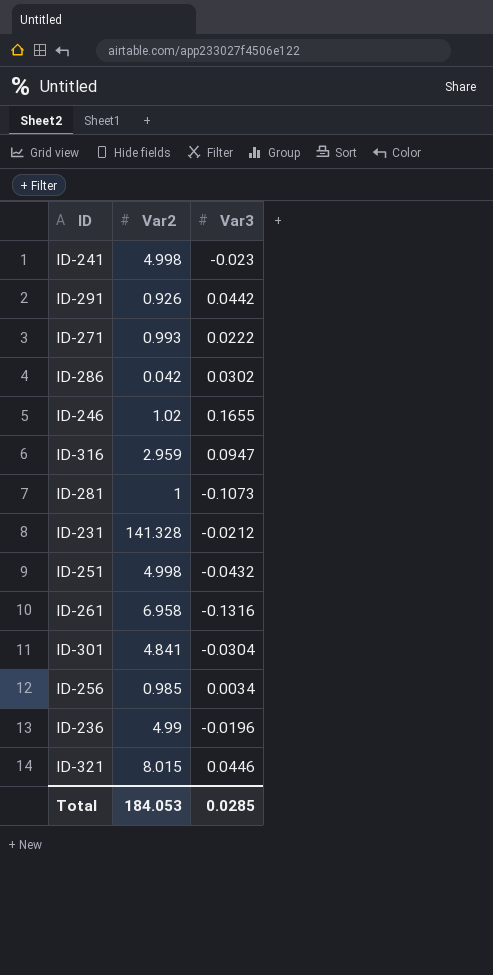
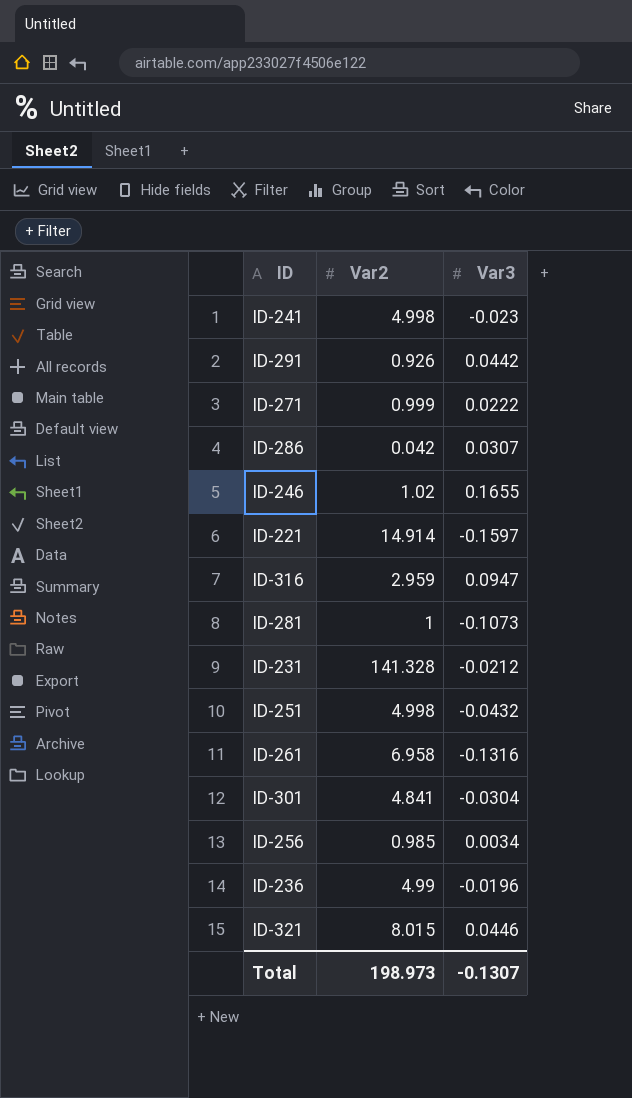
ID-271 | Var2: 0.993 -> 0.999
ID-286 | Var3: 0.0302 -> 0.0307
row ID-221: none -> 14.914 | -0.1597
Total | Var2: 184.053 -> 198.973
Total | Var3: 0.0285 -> -0.1307

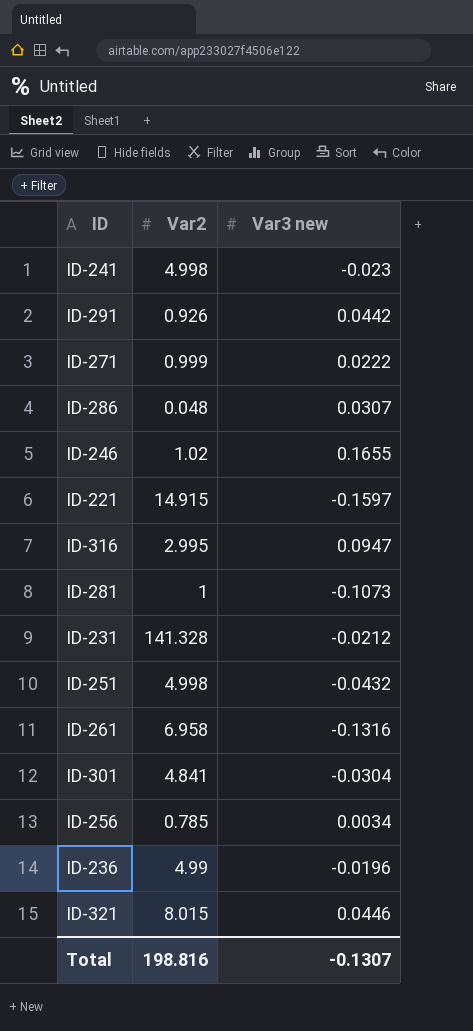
column name: Var3 -> Var3 new
ID-286 | Var2: 0.042 -> 0.048
ID-221 | Var2: 14.914 -> 14.915
ID-316 | Var2: 2.959 -> 2.995
ID-256 | Var2: 0.985 -> 0.785
Total | Var2: 198.973 -> 198.816

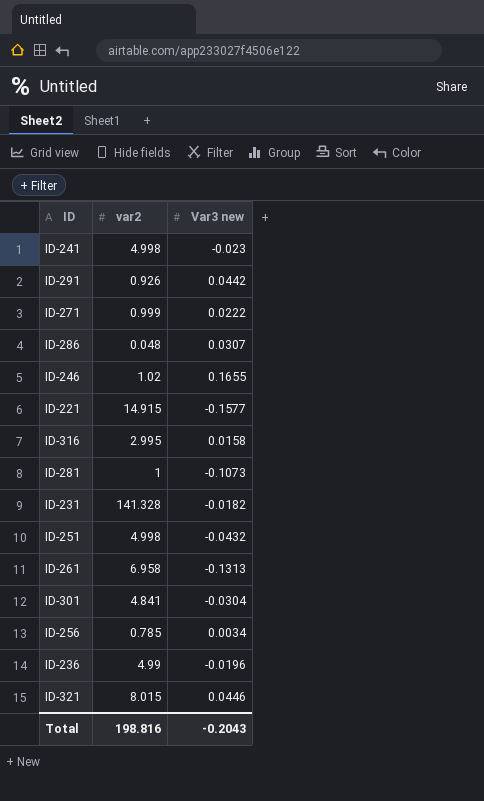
column name: Var2 -> var2
ID-221 | Var3 new: -0.1597 -> -0.1577
ID-316 | Var3 new: 0.0947 -> 0.0158
ID-231 | Var3 new: -0.0212 -> -0.0182
ID-261 | Var3 new: -0.1316 -> -0.1313
Total | Var3 new: -0.1307 -> -0.2043

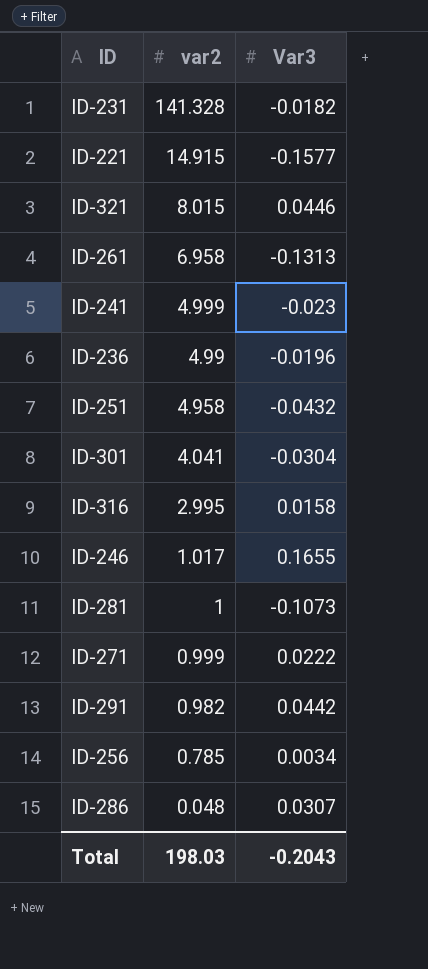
row order: none -> var2 descending
column name: Var3 new -> Var3
ID-241 | var2: 4.998 -> 4.999
ID-251 | var2: 4.998 -> 4.958
ID-301 | var2: 4.841 -> 4.041
ID-246 | var2: 1.02 -> 1.017
ID-291 | var2: 0.926 -> 0.982
Total | var2: 198.816 -> 198.03

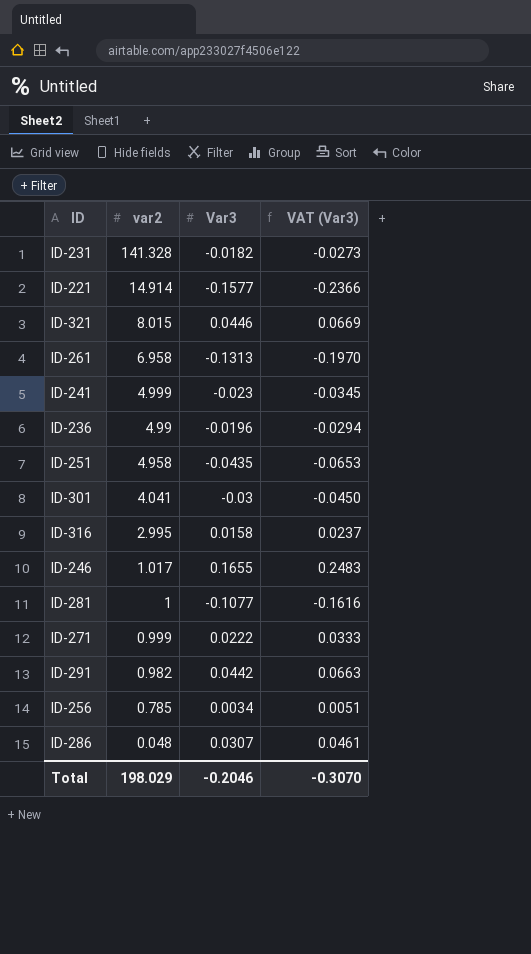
column VAT (Var3) | formula: none -> [Var3] * 1.5
ID-221 | var2: 14.915 -> 14.914
ID-251 | Var3: -0.0432 -> -0.0435
ID-301 | Var3: -0.0304 -> -0.03
ID-281 | Var3: -0.1073 -> -0.1077
Total | var2: 198.03 -> 198.029
Total | Var3: -0.2043 -> -0.2046

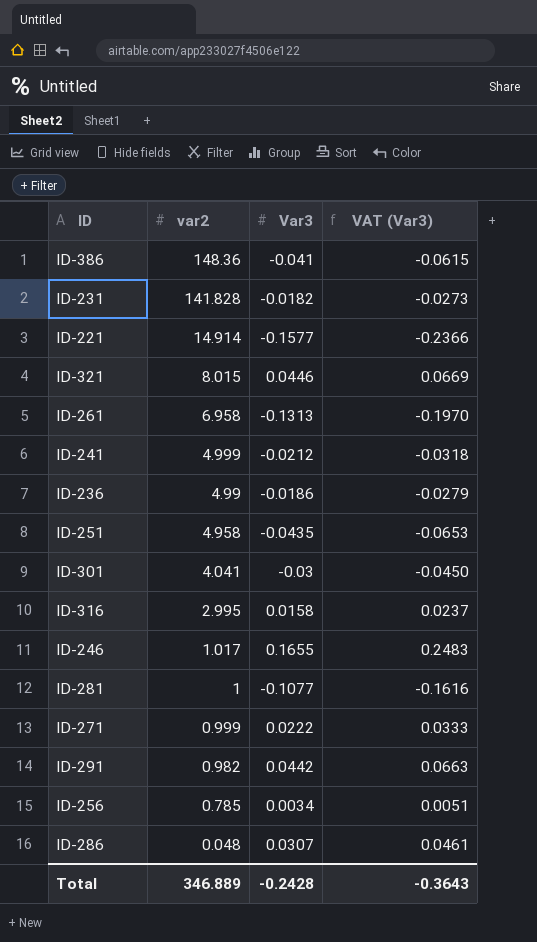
row ID-386: none -> 148.36 | -0.041 | -0.0615
ID-231 | var2: 141.328 -> 141.828
ID-241 | Var3: -0.023 -> -0.0212
ID-241 | VAT (Var3): -0.0345 -> -0.0318
ID-236 | Var3: -0.0196 -> -0.0186
ID-236 | VAT (Var3): -0.0294 -> -0.0279
Total | var2: 198.029 -> 346.889
Total | Var3: -0.2046 -> -0.2428
Total | VAT (Var3): -0.3070 -> -0.3643

